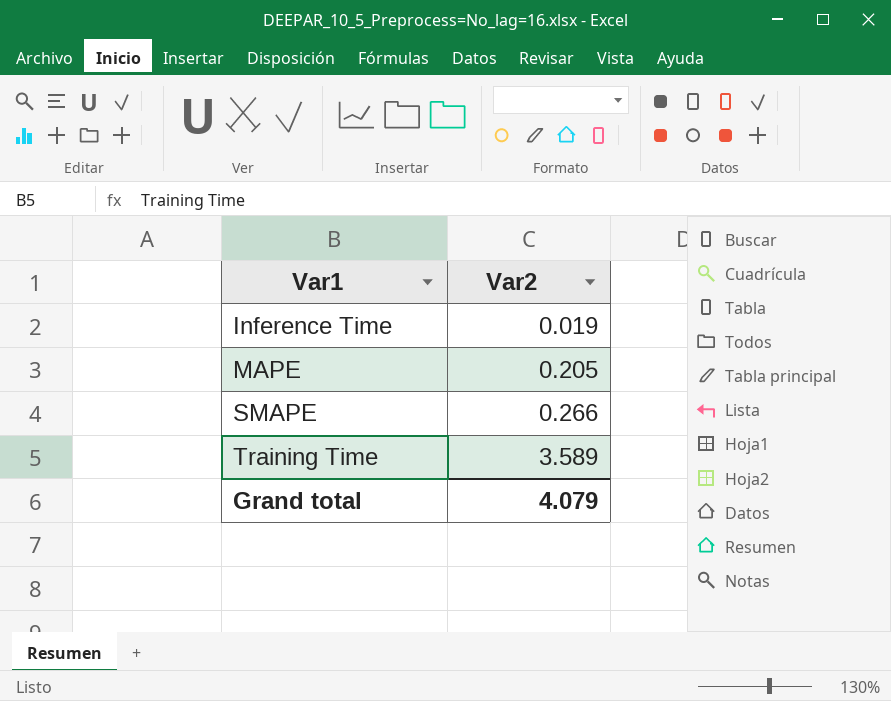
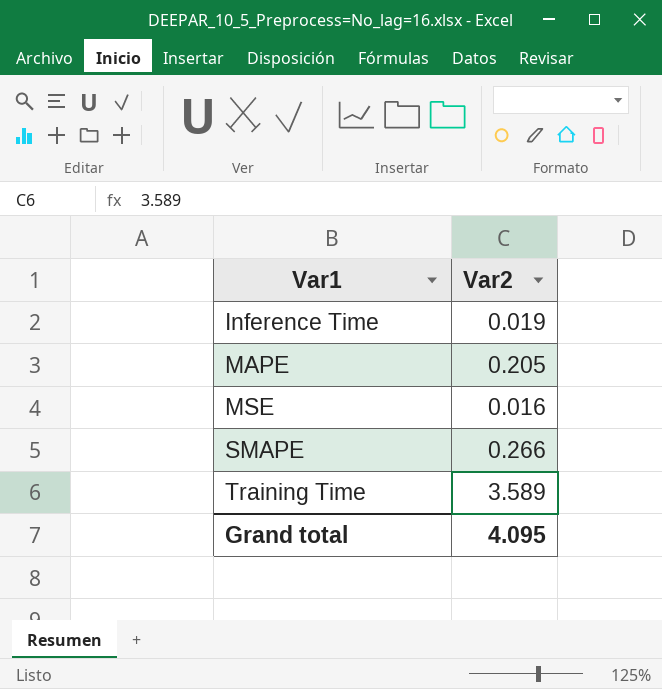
row MSE: none -> 0.016
Grand total | Var2: 4.079 -> 4.095

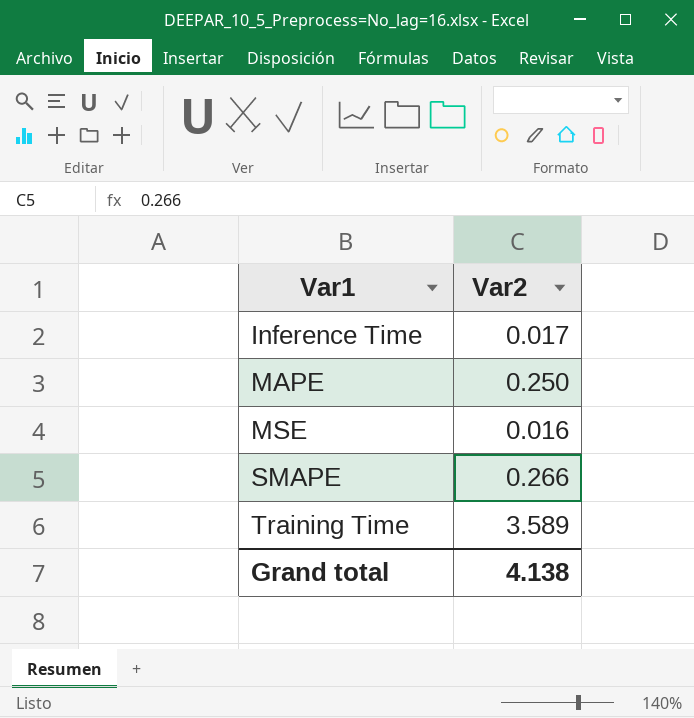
Inference Time | Var2: 0.019 -> 0.017
MAPE | Var2: 0.205 -> 0.250
Grand total | Var2: 4.095 -> 4.138

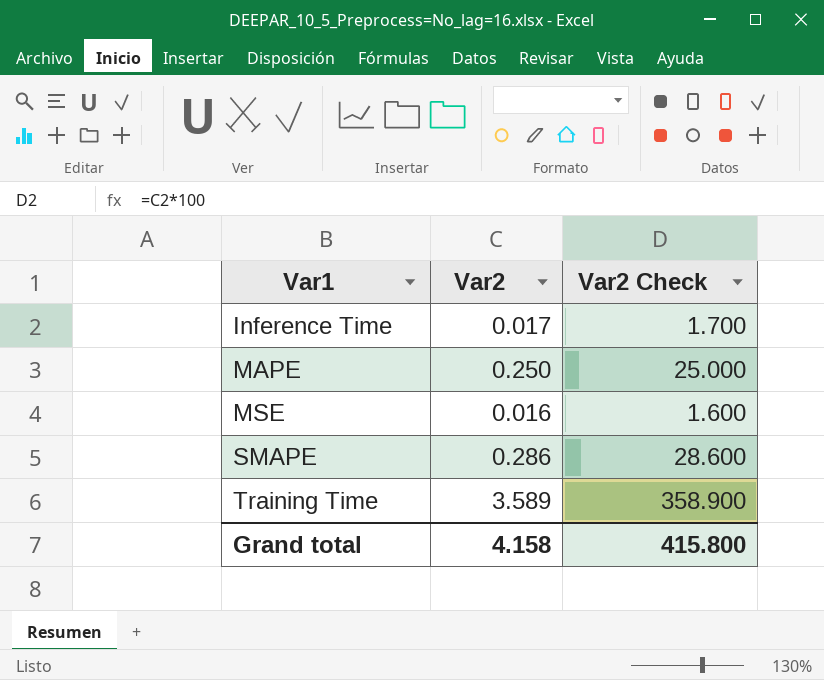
column Var2 Check | formula: none -> [Var2] * 100
SMAPE | Var2: 0.266 -> 0.286
Grand total | Var2: 4.138 -> 4.158

